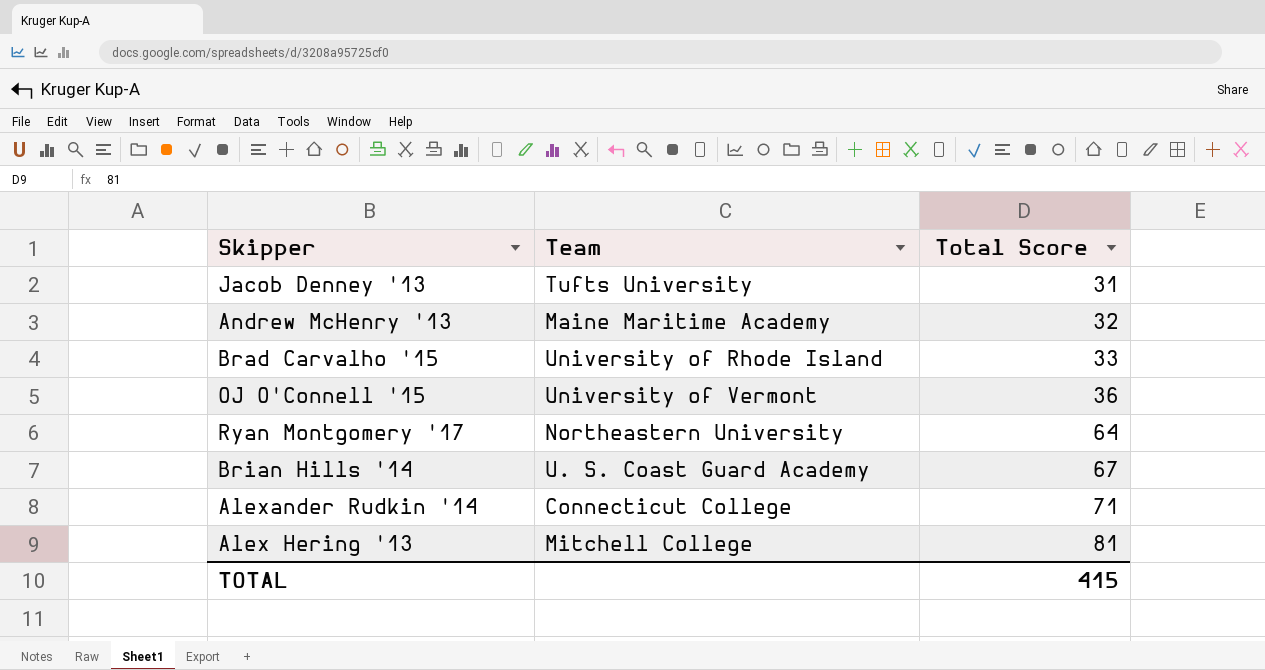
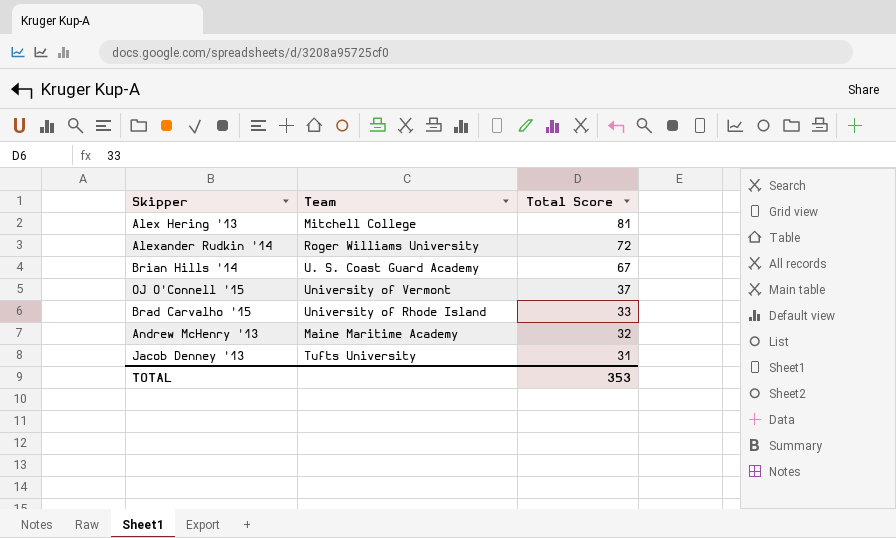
row order: Total Score ascending -> Total Score descending
row Ryan Montgomery '17: Northeastern University | 64 -> none
Alexander Rudkin '14 | Team: Connecticut College -> Roger Williams University
Alexander Rudkin '14 | Total Score: 71 -> 72
OJ O'Connell '15 | Total Score: 36 -> 37
TOTAL | Total Score: 415 -> 353

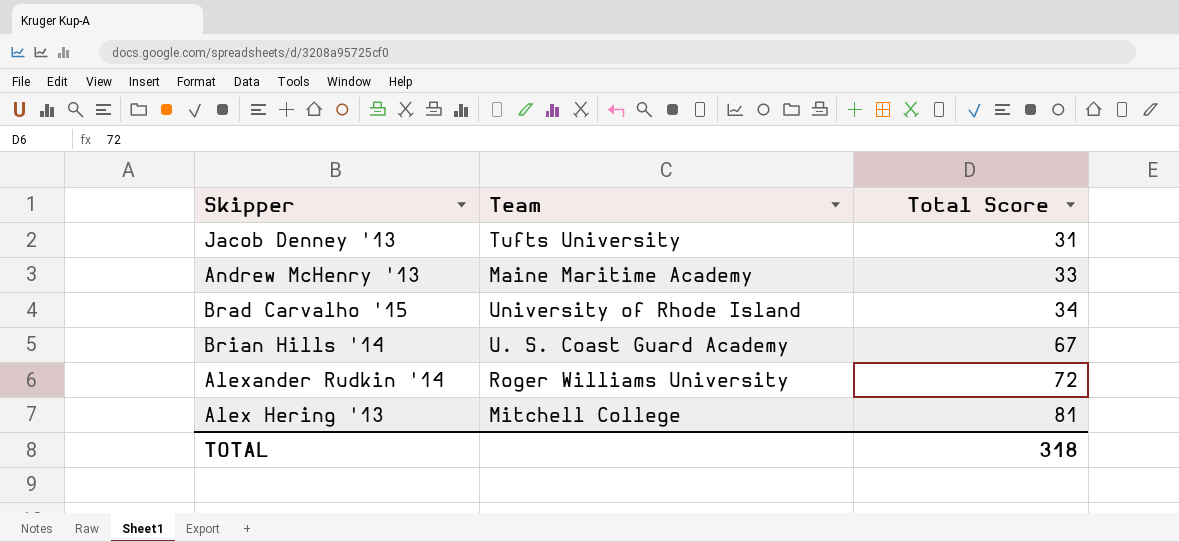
row order: Total Score descending -> Total Score ascending
row OJ O'Connell '15: University of Vermont | 37 -> none
Andrew McHenry '13 | Total Score: 32 -> 33
Brad Carvalho '15 | Total Score: 33 -> 34
TOTAL | Total Score: 353 -> 318

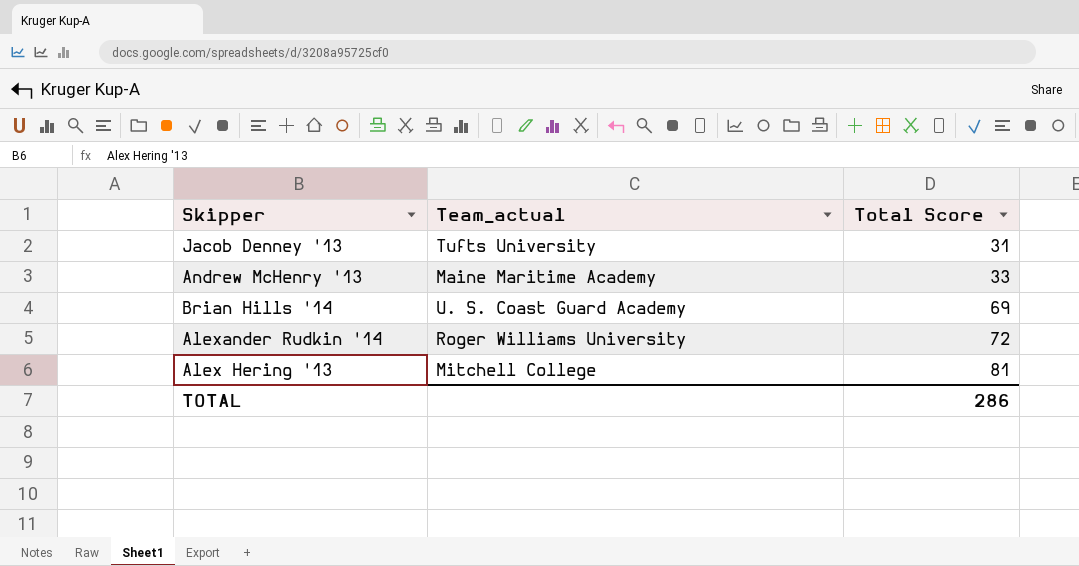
column name: Team -> Team_actual
row Brad Carvalho '15: University of Rhode Island | 34 -> none
Brian Hills '14 | Total Score: 67 -> 69
TOTAL | Total Score: 318 -> 286

